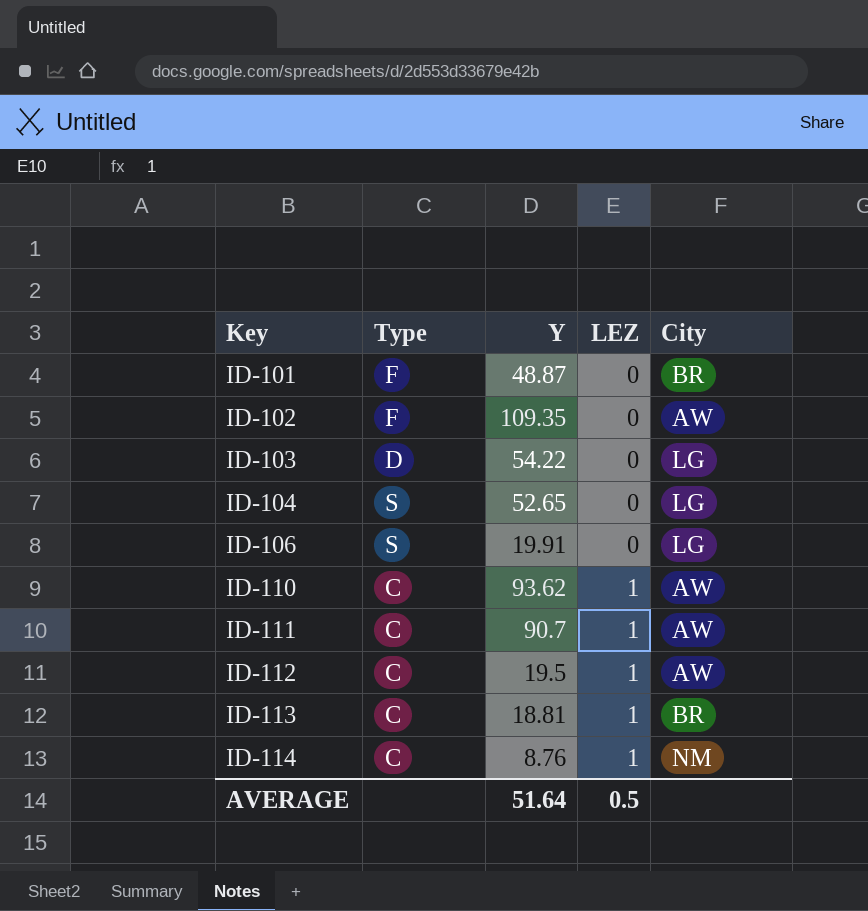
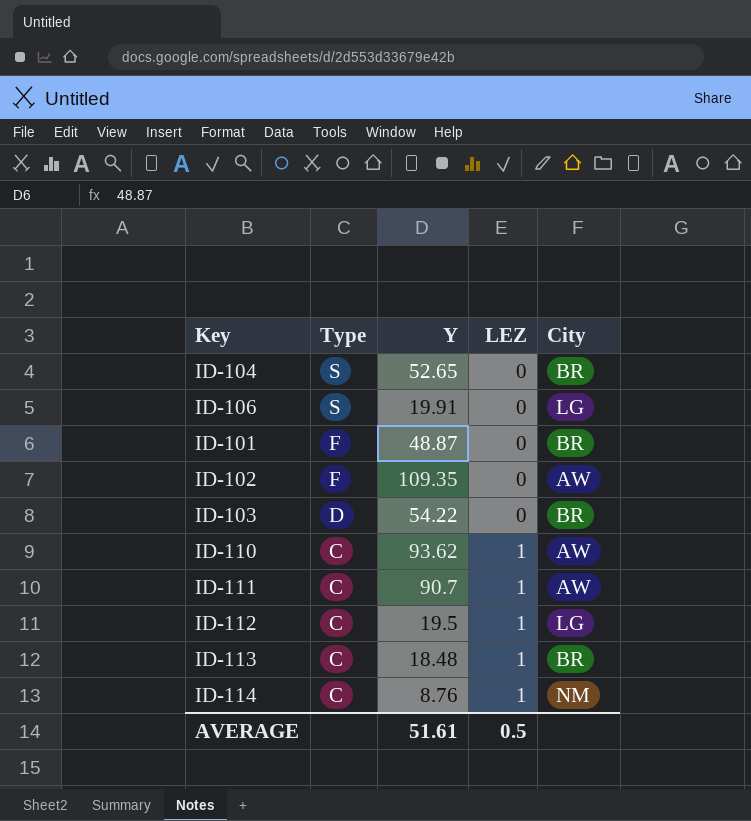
row order: Key ascending -> Type descending
ID-104 | City: LG -> BR
ID-103 | City: LG -> BR
ID-112 | City: AW -> LG
ID-113 | Y: 18.81 -> 18.48
AVERAGE | Y: 51.64 -> 51.61

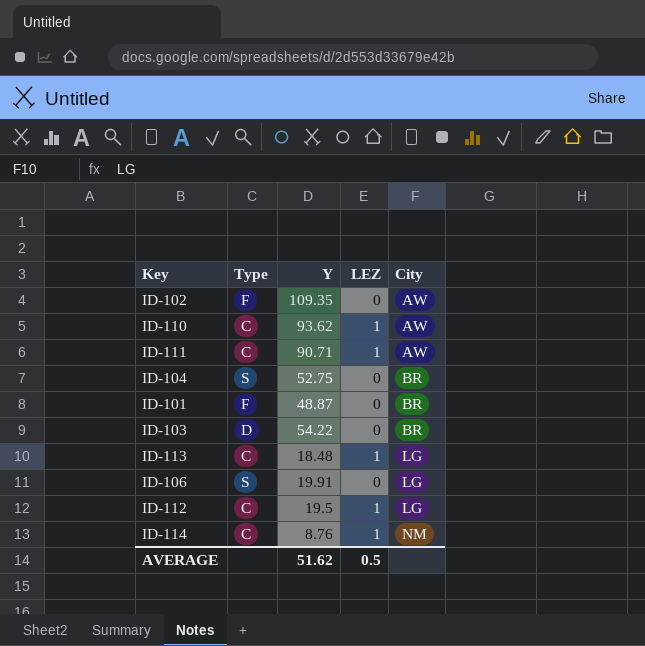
row order: Type descending -> City ascending
ID-111 | Y: 90.7 -> 90.71
ID-104 | Y: 52.65 -> 52.75
ID-113 | City: BR -> LG
AVERAGE | Y: 51.61 -> 51.62

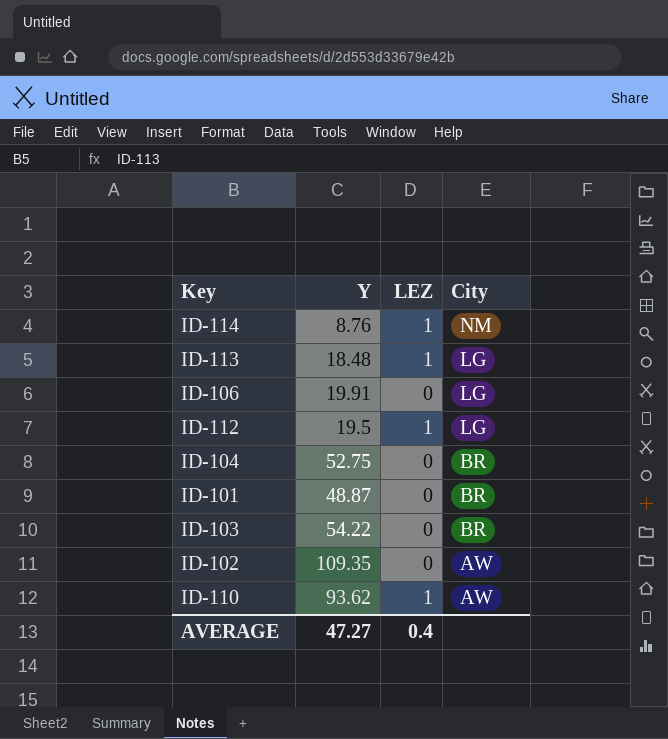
row order: City ascending -> City descending
column Type | position: 2 -> none
row ID-111: C | 90.71 | 1 | AW -> none
AVERAGE | Y: 51.62 -> 47.27
AVERAGE | LEZ: 0.5 -> 0.4

